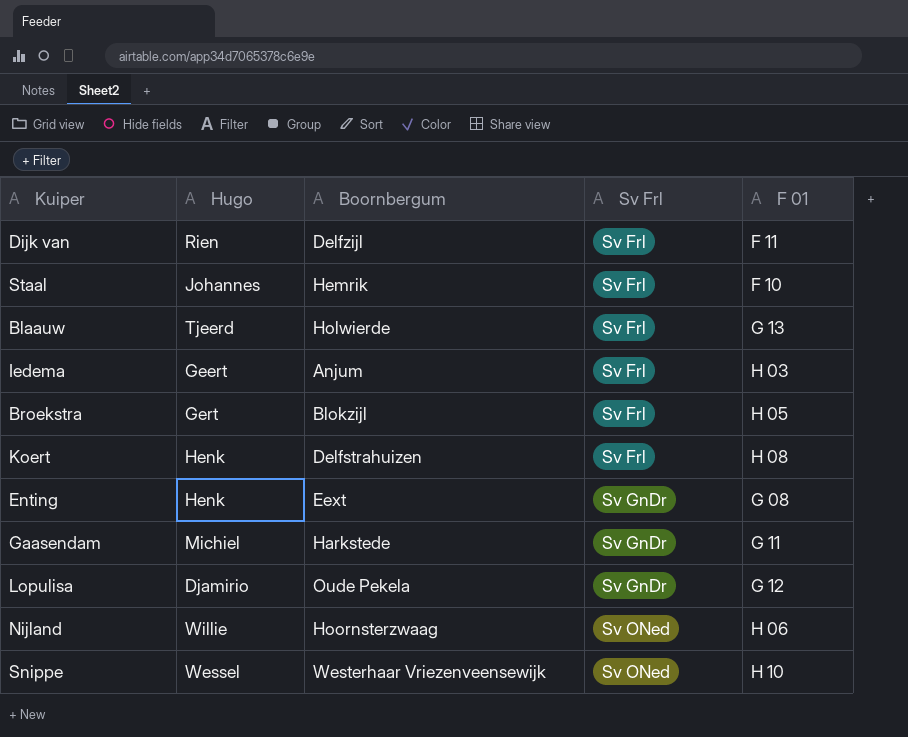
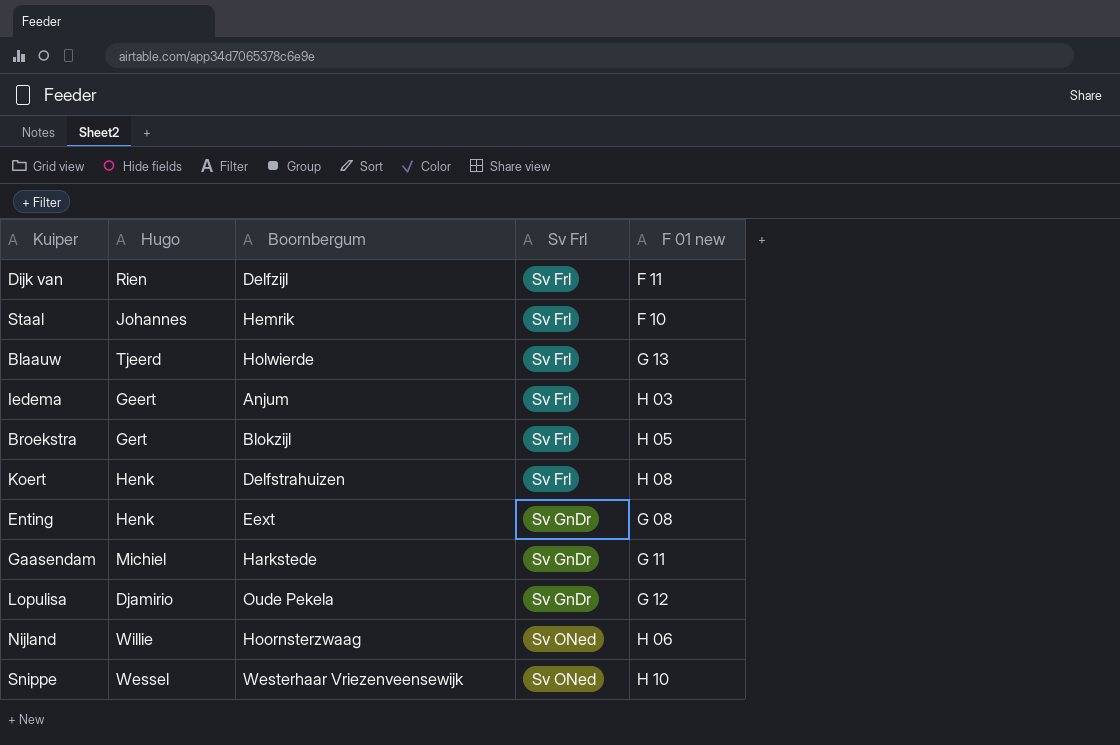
column name: F 01 -> F 01 new

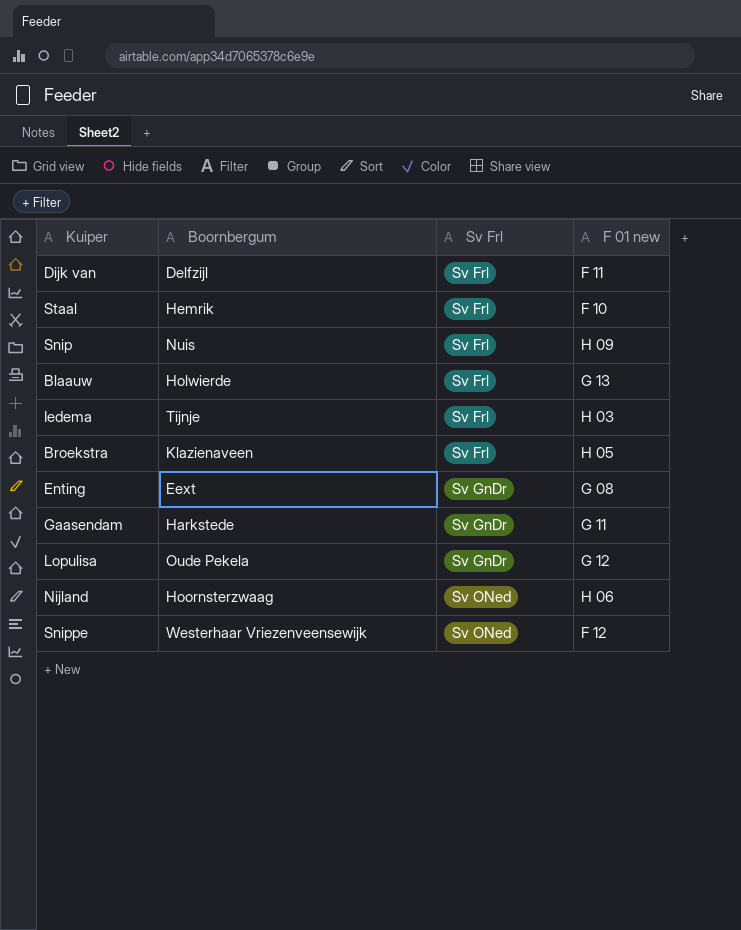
column Hugo | position: 2 -> none
row Koert: Henk | Delfstrahuizen | Sv Frl | H 08 -> none
row Snip: none -> Nuis | Sv Frl | H 09
Iedema | Boornbergum: Anjum -> Tijnje
Broekstra | Boornbergum: Blokzijl -> Klazienaveen
Snippe | F 01 new: H 10 -> F 12

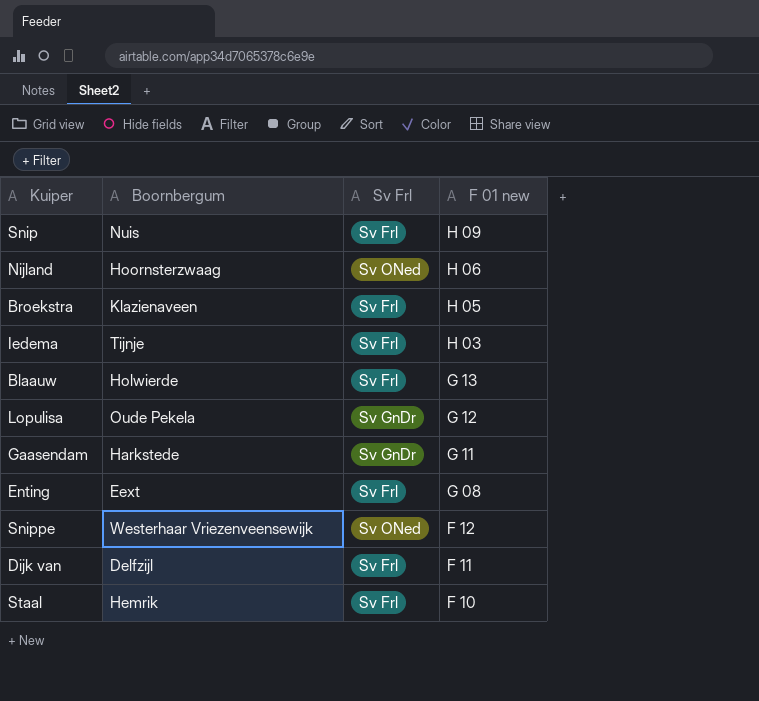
row order: Sv Frl ascending -> F 01 new descending
Enting | Sv Frl: Sv GnDr -> Sv Frl

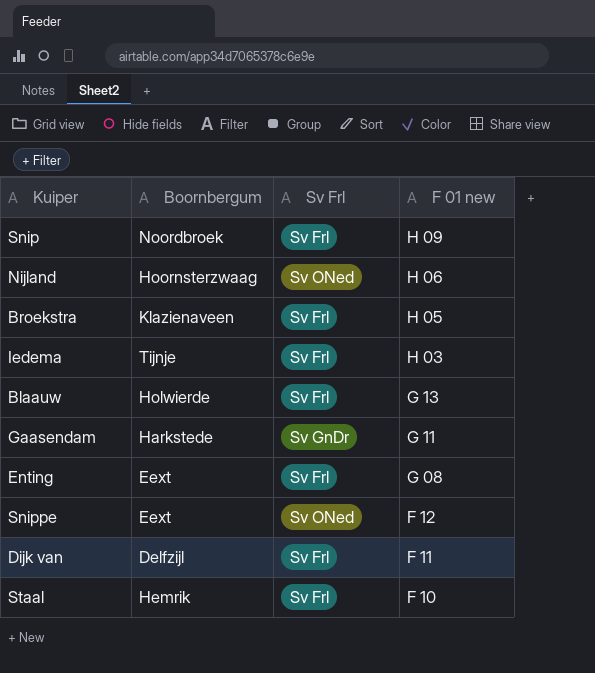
row Lopulisa: Oude Pekela | Sv GnDr | G 12 -> none
Snip | Boornbergum: Nuis -> Noordbroek
Snippe | Boornbergum: Westerhaar Vriezenveensewijk -> Eext

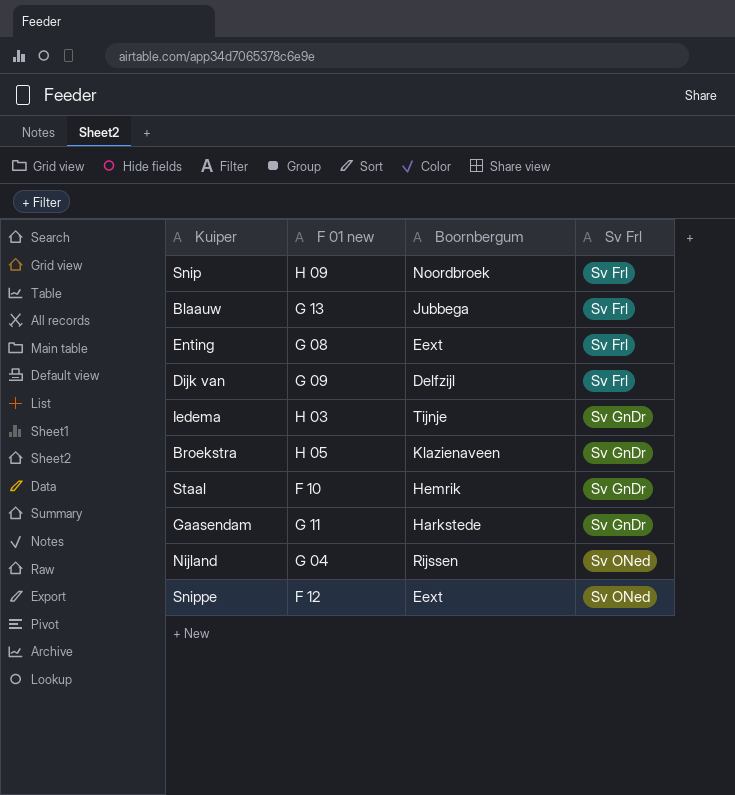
row order: F 01 new descending -> Sv Frl ascending
column F 01 new | position: 4 -> 2
Blaauw | Boornbergum: Holwierde -> Jubbega
Dijk van | F 01 new: F 11 -> G 09
Iedema | Sv Frl: Sv Frl -> Sv GnDr
Broekstra | Sv Frl: Sv Frl -> Sv GnDr
Staal | Sv Frl: Sv Frl -> Sv GnDr
Nijland | F 01 new: H 06 -> G 04
Nijland | Boornbergum: Hoornsterzwaag -> Rijssen

